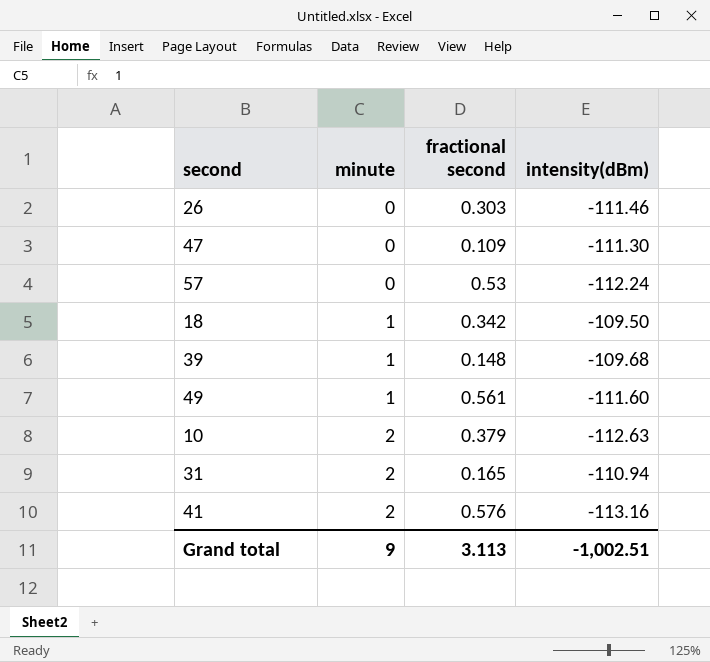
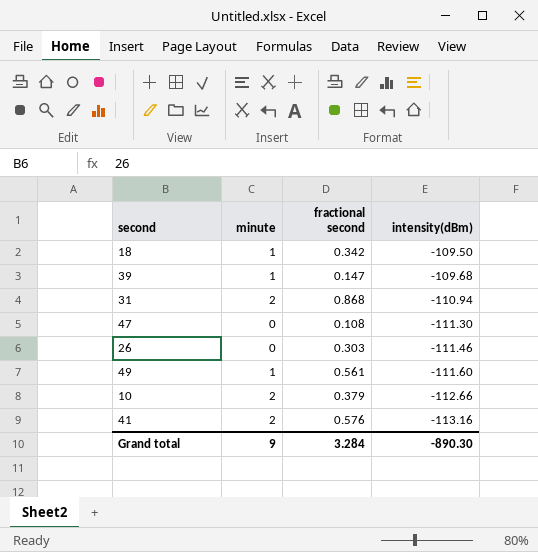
row order: minute ascending -> intensity(dBm) descending
row 57: 0 | 0.53 | -112.24 -> none
39 | fractional second: 0.148 -> 0.147
31 | fractional second: 0.165 -> 0.868
47 | fractional second: 0.109 -> 0.108
10 | intensity(dBm): -112.63 -> -112.66
Grand total | fractional second: 3.113 -> 3.284
Grand total | intensity(dBm): -1,002.51 -> -890.30

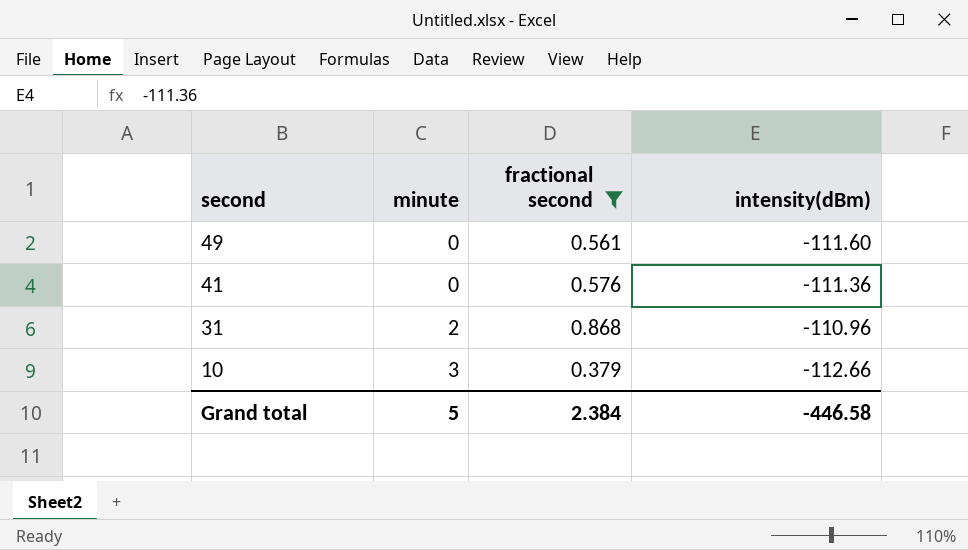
filter: none -> fractional second >= 0.379
row order: intensity(dBm) descending -> second descending
49 | minute: 1 -> 0
41 | minute: 2 -> 0
41 | intensity(dBm): -113.16 -> -111.36
31 | intensity(dBm): -110.94 -> -110.96
10 | minute: 2 -> 3
Grand total | minute: 9 -> 5
Grand total | fractional second: 3.284 -> 2.384
Grand total | intensity(dBm): -890.30 -> -446.58

